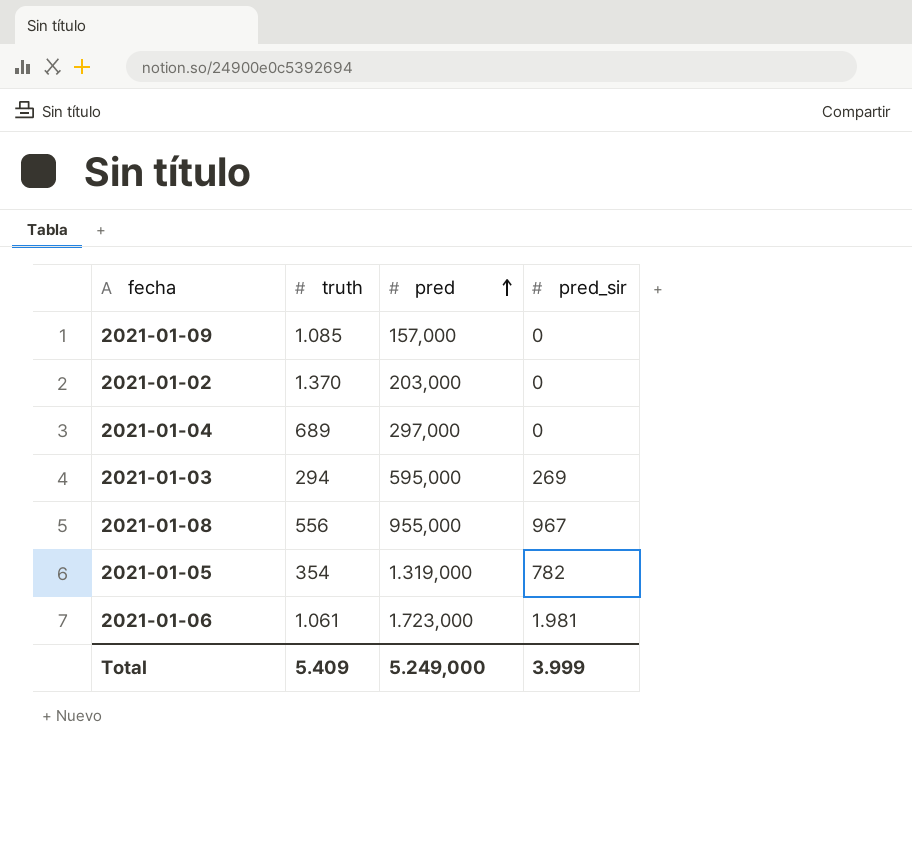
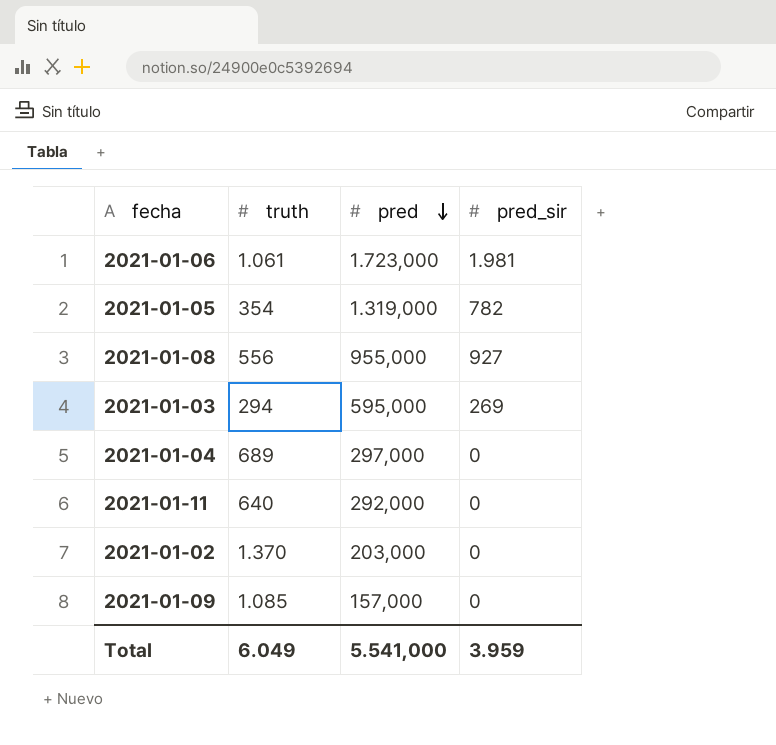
row order: pred ascending -> pred descending
2021-01-08 | pred_sir: 967 -> 927
row 2021-01-11: none -> 640 | 292,000 | 0
Total | truth: 5.409 -> 6.049
Total | pred: 5.249,000 -> 5.541,000
Total | pred_sir: 3.999 -> 3.959

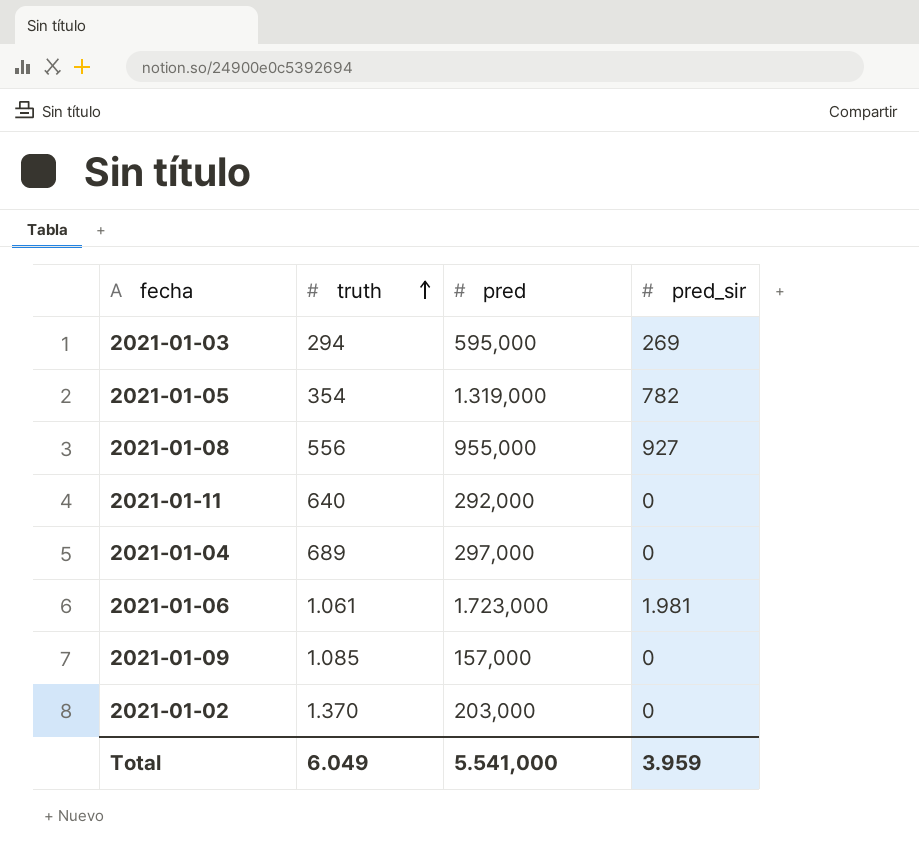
row order: pred descending -> truth ascending

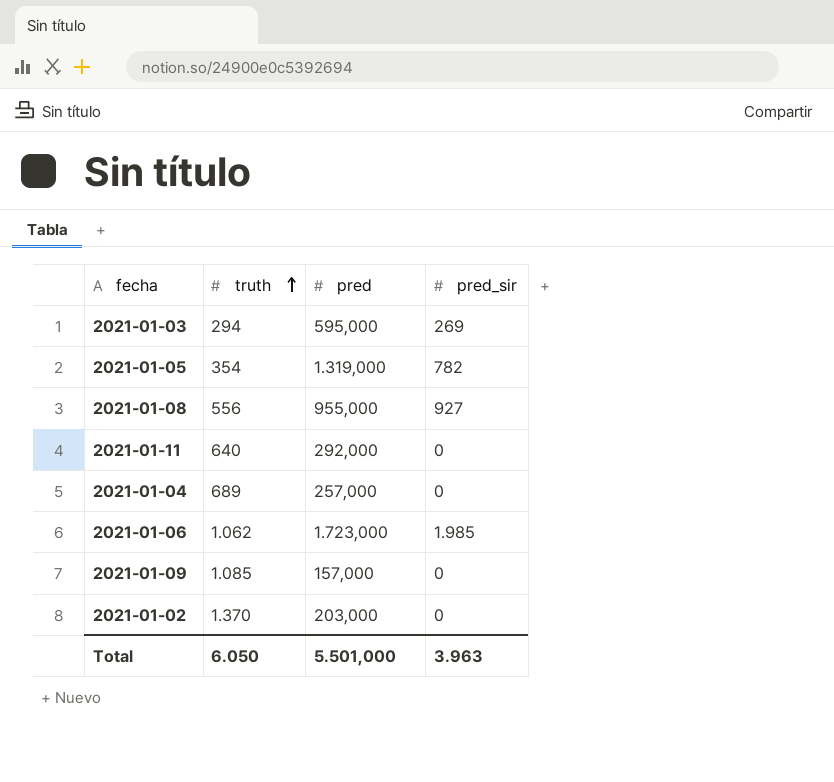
2021-01-04 | pred: 297,000 -> 257,000
2021-01-06 | truth: 1.061 -> 1.062
2021-01-06 | pred_sir: 1.981 -> 1.985
Total | truth: 6.049 -> 6.050
Total | pred: 5.541,000 -> 5.501,000
Total | pred_sir: 3.959 -> 3.963

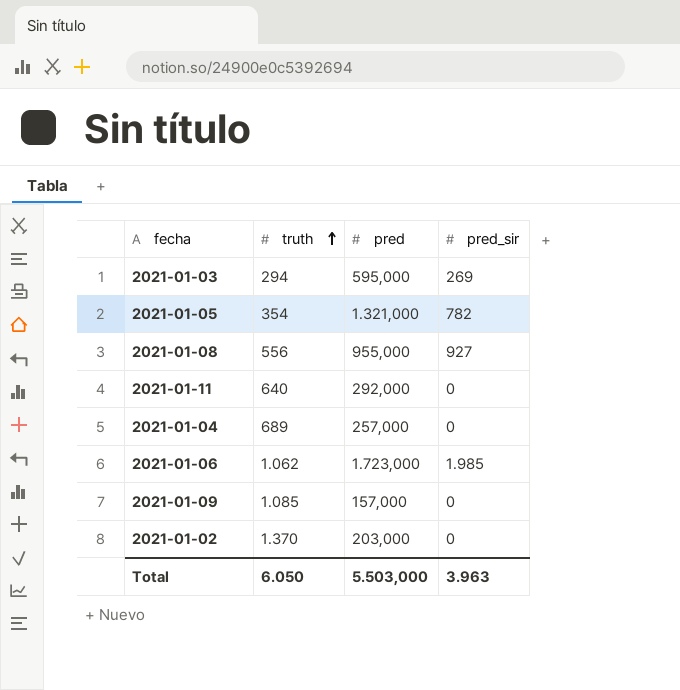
2021-01-05 | pred: 1.319,000 -> 1.321,000
Total | pred: 5.501,000 -> 5.503,000

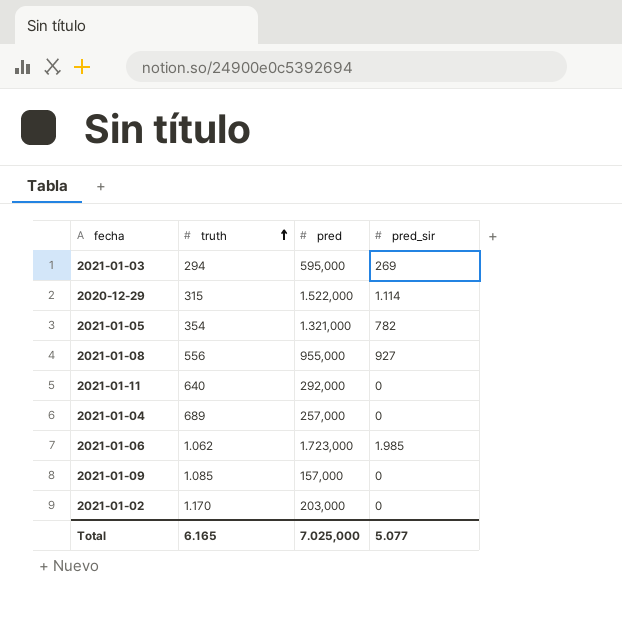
row 2020-12-29: none -> 315 | 1.522,000 | 1.114
2021-01-02 | truth: 1.370 -> 1.170
Total | truth: 6.050 -> 6.165
Total | pred: 5.503,000 -> 7.025,000
Total | pred_sir: 3.963 -> 5.077

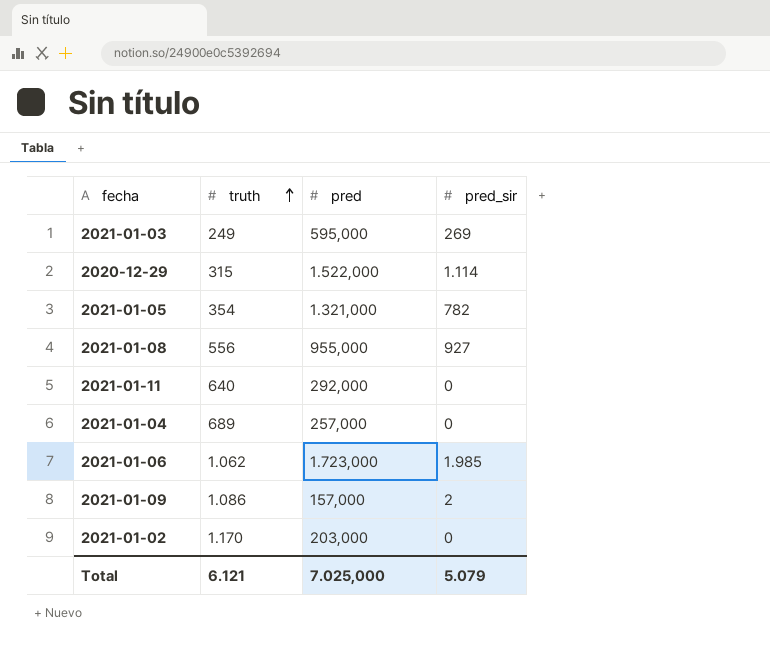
2021-01-03 | truth: 294 -> 249
2021-01-09 | truth: 1.085 -> 1.086
2021-01-09 | pred_sir: 0 -> 2
Total | truth: 6.165 -> 6.121
Total | pred_sir: 5.077 -> 5.079

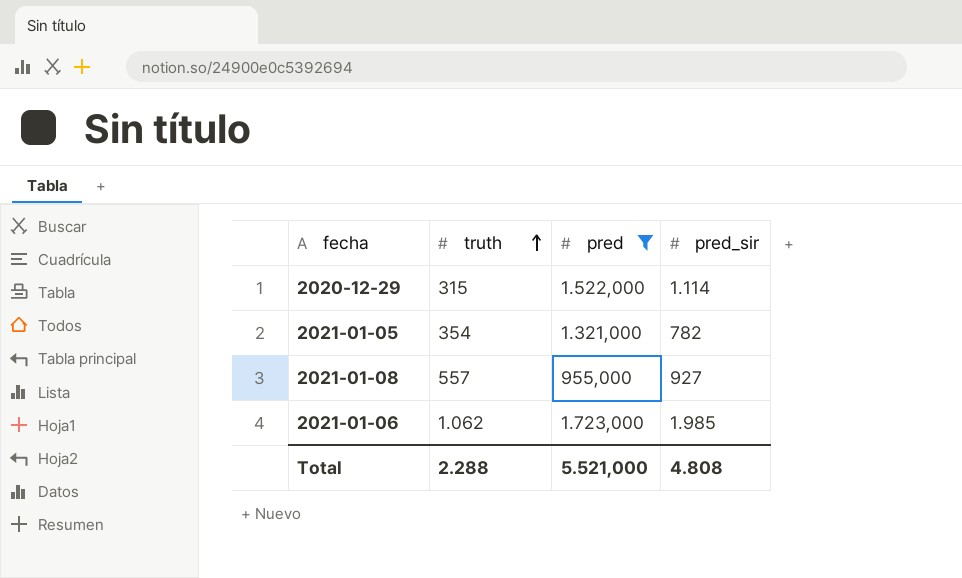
filter: none -> pred >= 955,000
2021-01-08 | truth: 556 -> 557
Total | truth: 6.121 -> 2.288
Total | pred: 7.025,000 -> 5.521,000
Total | pred_sir: 5.079 -> 4.808

